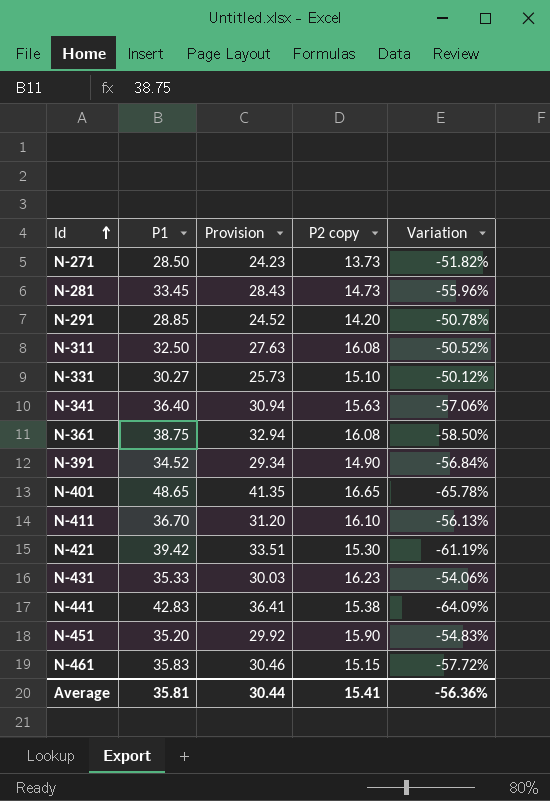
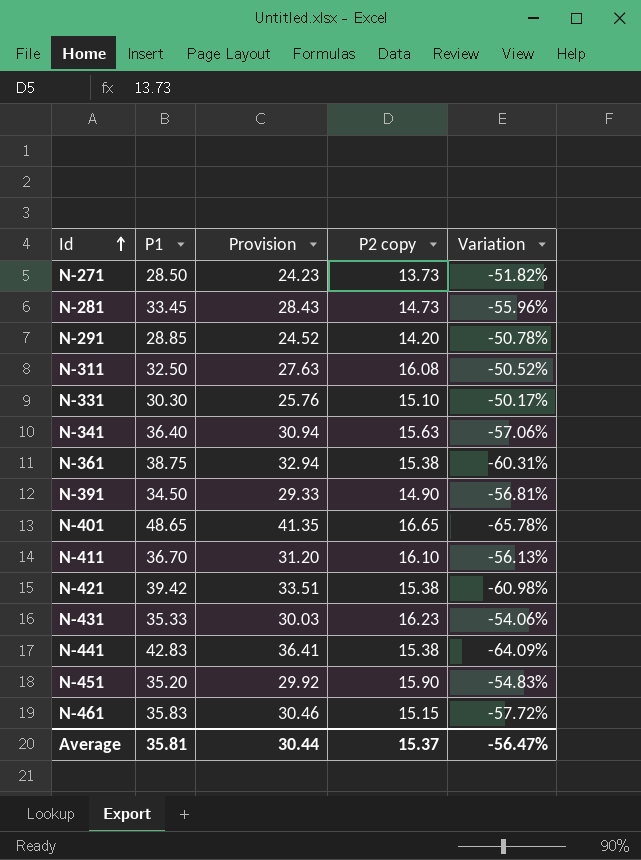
N-331 | P1: 30.27 -> 30.30
N-331 | Provision: 25.73 -> 25.76
N-331 | Variation: -50.12% -> -50.17%
N-361 | P2 copy: 16.08 -> 15.38
N-361 | Variation: -58.50% -> -60.31%
N-391 | P1: 34.52 -> 34.50
N-391 | Provision: 29.34 -> 29.33
N-391 | Variation: -56.84% -> -56.81%
N-421 | P2 copy: 15.30 -> 15.38
N-421 | Variation: -61.19% -> -60.98%
Average | P2 copy: 15.41 -> 15.37
Average | Variation: -56.36% -> -56.47%

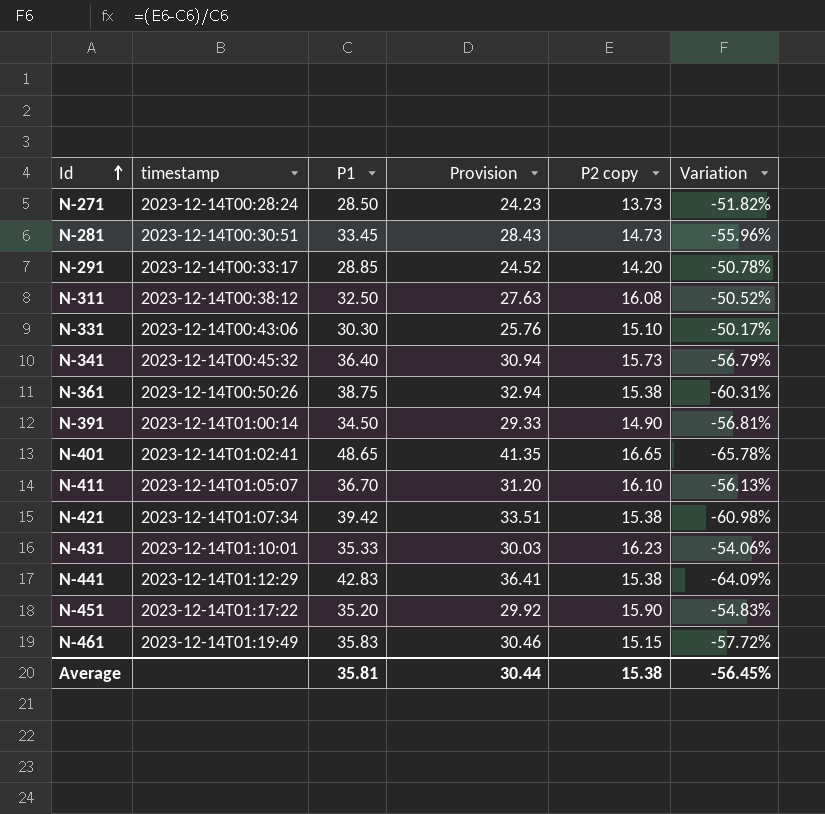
column timestamp | position: none -> 2
N-341 | P2 copy: 15.63 -> 15.73
N-341 | Variation: -57.06% -> -56.79%
Average | P2 copy: 15.37 -> 15.38
Average | Variation: -56.47% -> -56.45%

